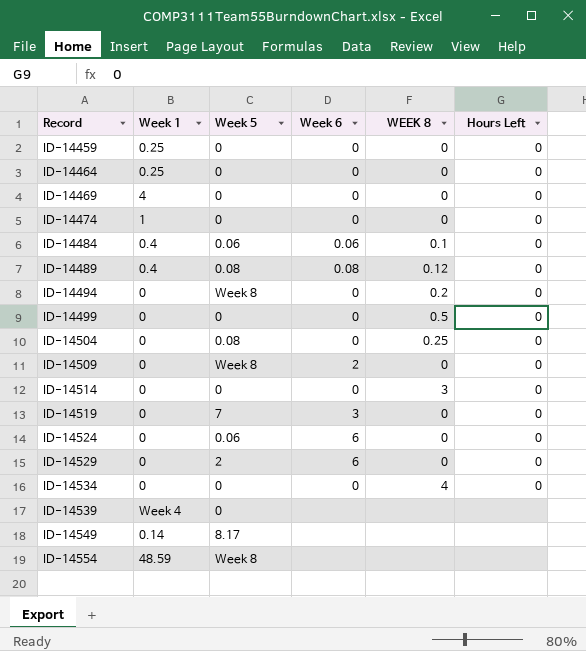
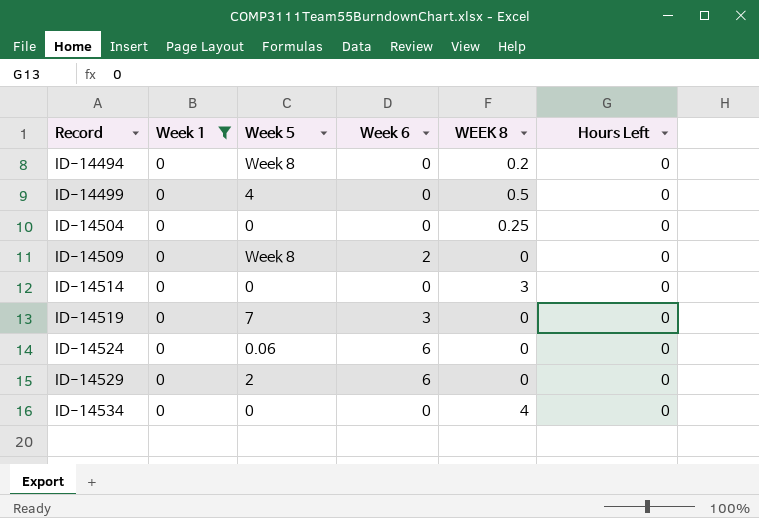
filter: none -> Week 1 = 0
ID-14499 | Week 5: 0 -> 4
ID-14504 | Week 5: 0.08 -> 0

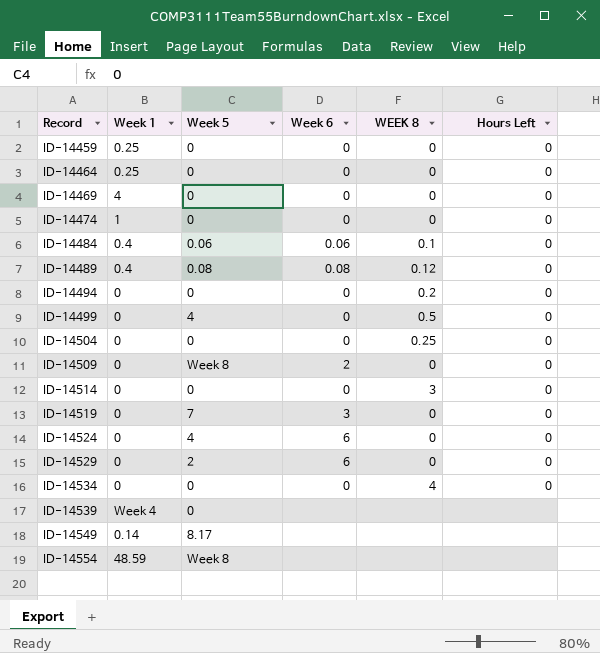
filter: Week 1 = 0 -> none
ID-14494 | Week 5: Week 8 -> 0
ID-14524 | Week 5: 0.06 -> 4

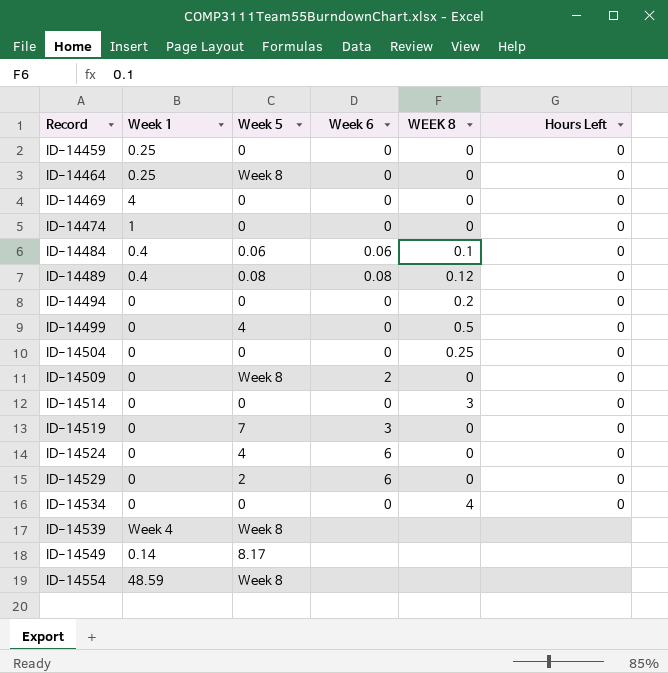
ID-14464 | Week 5: 0 -> Week 8
ID-14539 | Week 5: 0 -> Week 8

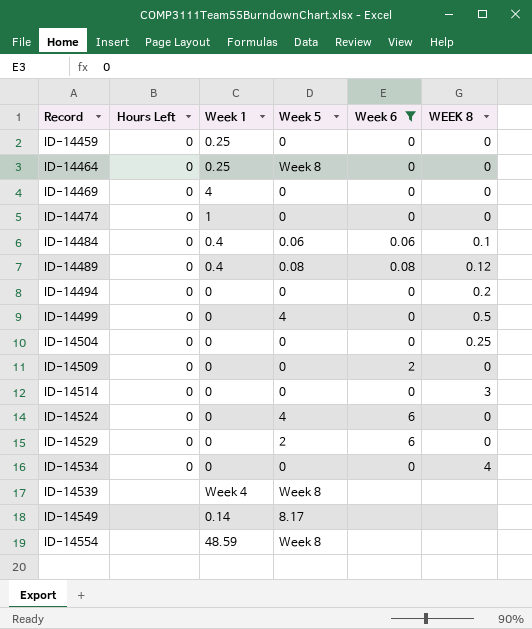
filter: none -> Week 6 != 3
column Hours Left | position: 6 -> 2
ID-14509 | Week 5: Week 8 -> 0

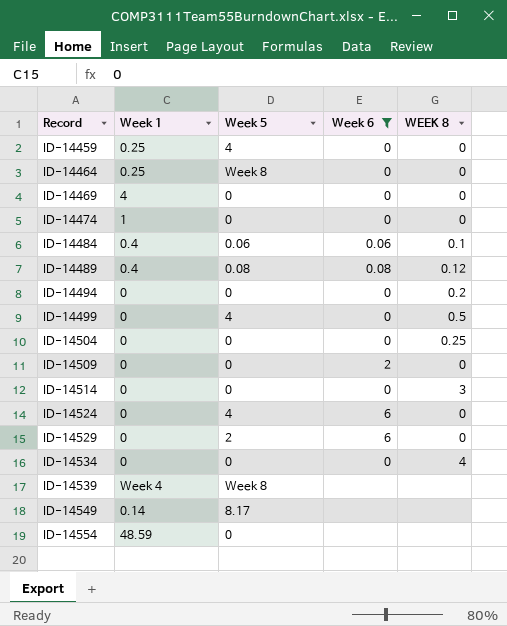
column Hours Left | position: 2 -> none
ID-14459 | Week 5: 0 -> 4
ID-14554 | Week 5: Week 8 -> 0

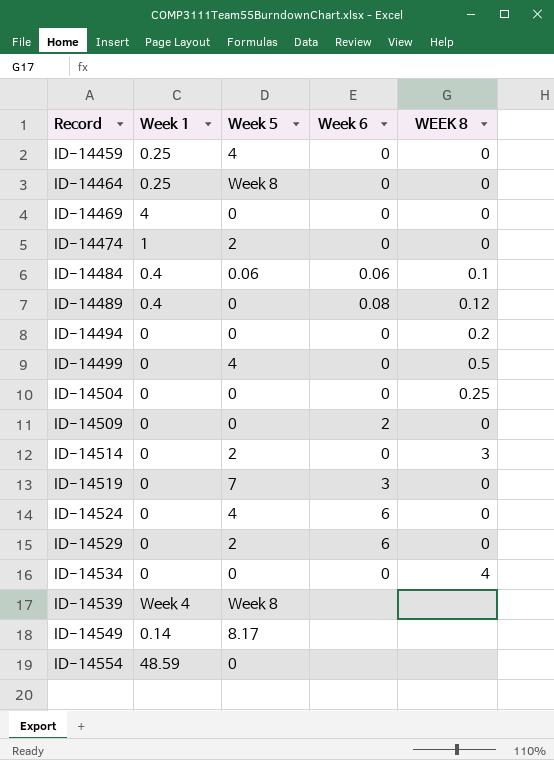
filter: Week 6 != 3 -> none
ID-14474 | Week 5: 0 -> 2
ID-14489 | Week 5: 0.08 -> 0
ID-14514 | Week 5: 0 -> 2

